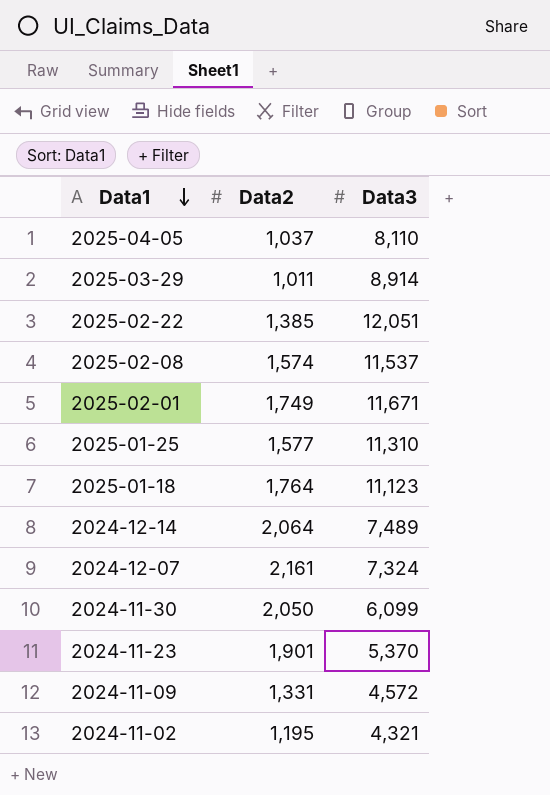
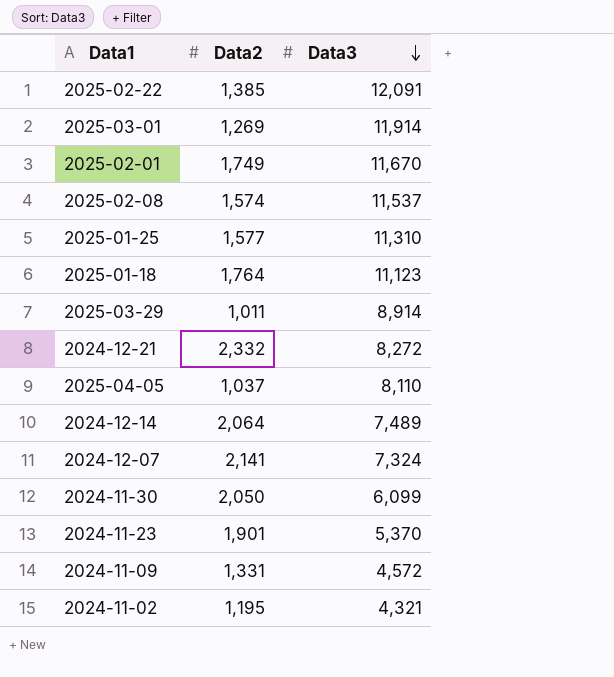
row order: Data1 descending -> Data3 descending
2025-02-22 | Data3: 12,051 -> 12,091
row 2025-03-01: none -> 1,269 | 11,914
2025-02-01 | Data3: 11,671 -> 11,670
row 2024-12-21: none -> 2,332 | 8,272
2024-12-07 | Data2: 2,161 -> 2,141

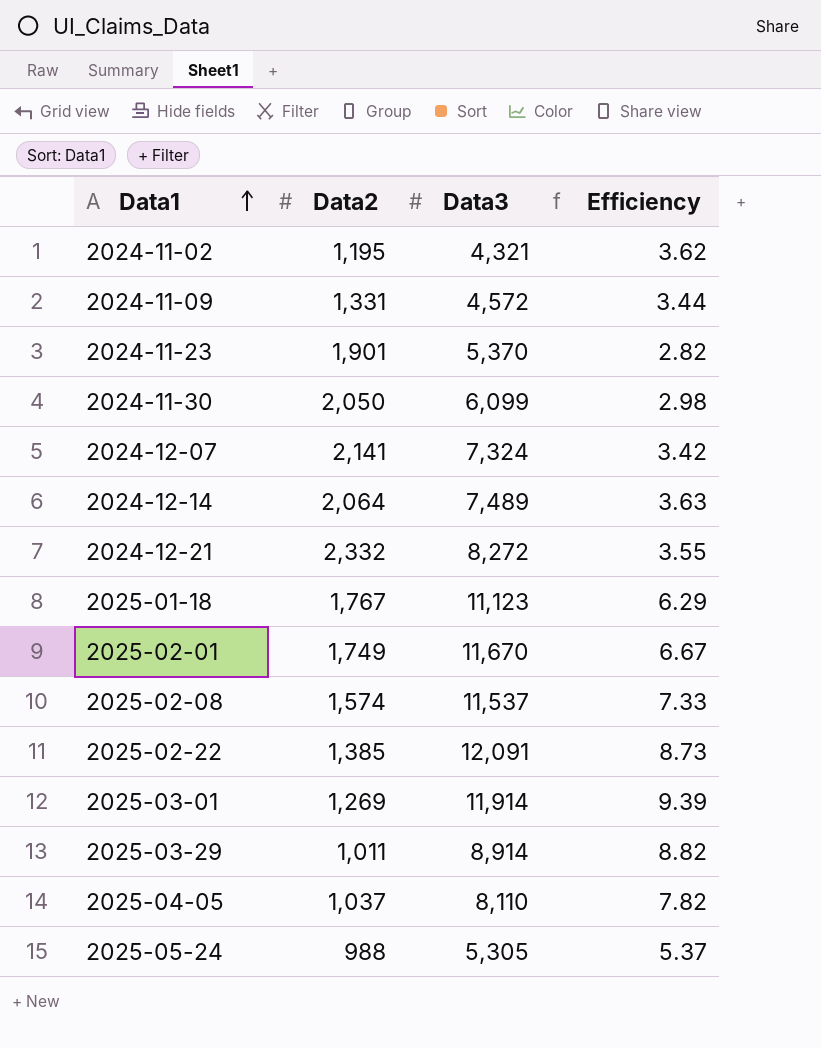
row order: Data3 descending -> Data1 ascending
column Efficiency | formula: none -> [Data3] / [Data2]
row 2025-01-25: 1,577 | 11,310 -> none
2025-01-18 | Data2: 1,764 -> 1,767
row 2025-05-24: none -> 988 | 5,305 | 5.37

